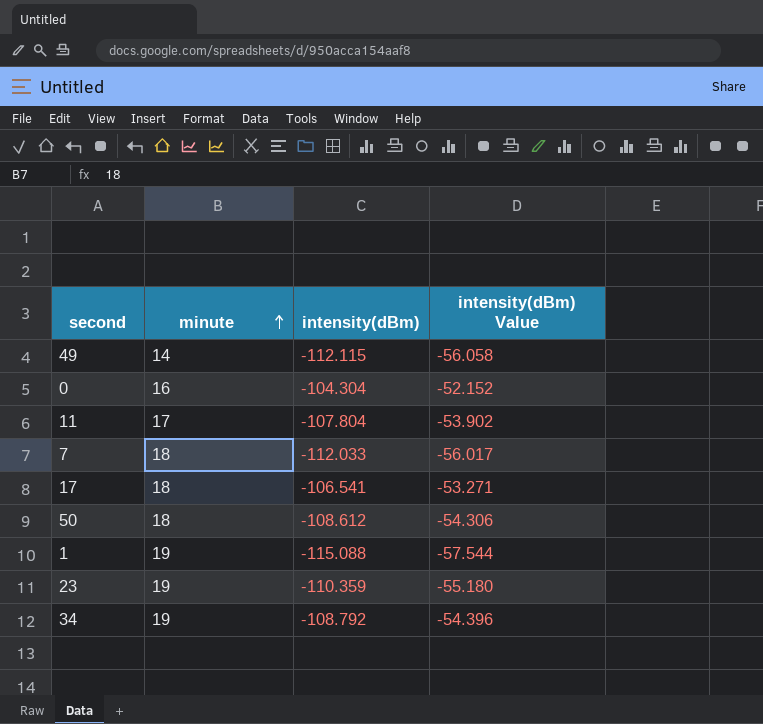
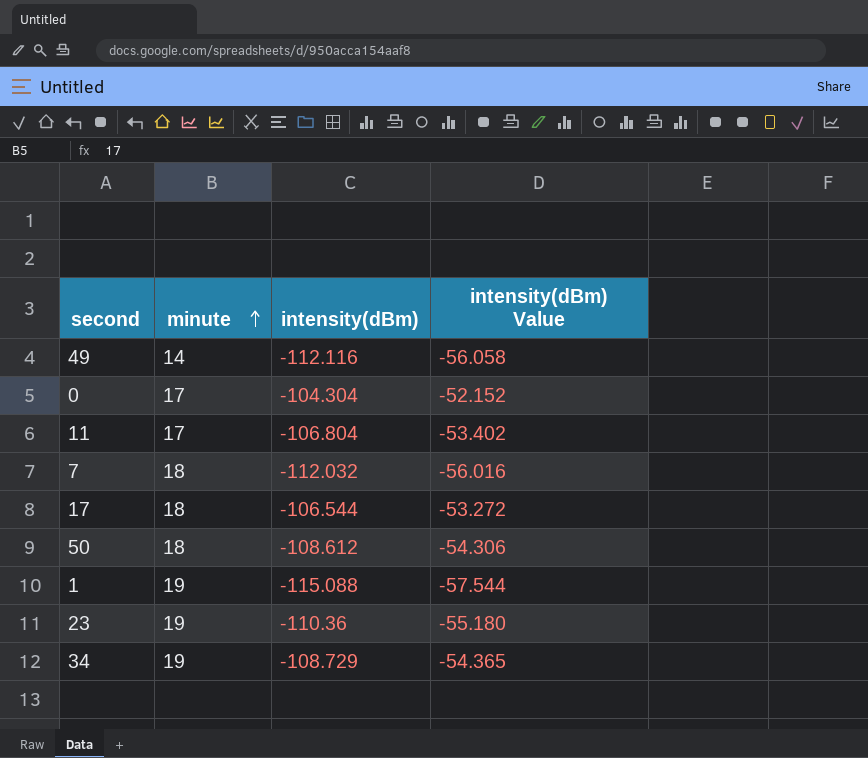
49 | intensity(dBm): -112.115 -> -112.116
0 | minute: 16 -> 17
11 | intensity(dBm): -107.804 -> -106.804
11 | intensity(dBm) Value: -53.902 -> -53.402
7 | intensity(dBm): -112.033 -> -112.032
7 | intensity(dBm) Value: -56.017 -> -56.016
17 | intensity(dBm): -106.541 -> -106.544
17 | intensity(dBm) Value: -53.271 -> -53.272
23 | intensity(dBm): -110.359 -> -110.36
34 | intensity(dBm): -108.792 -> -108.729
34 | intensity(dBm) Value: -54.396 -> -54.365

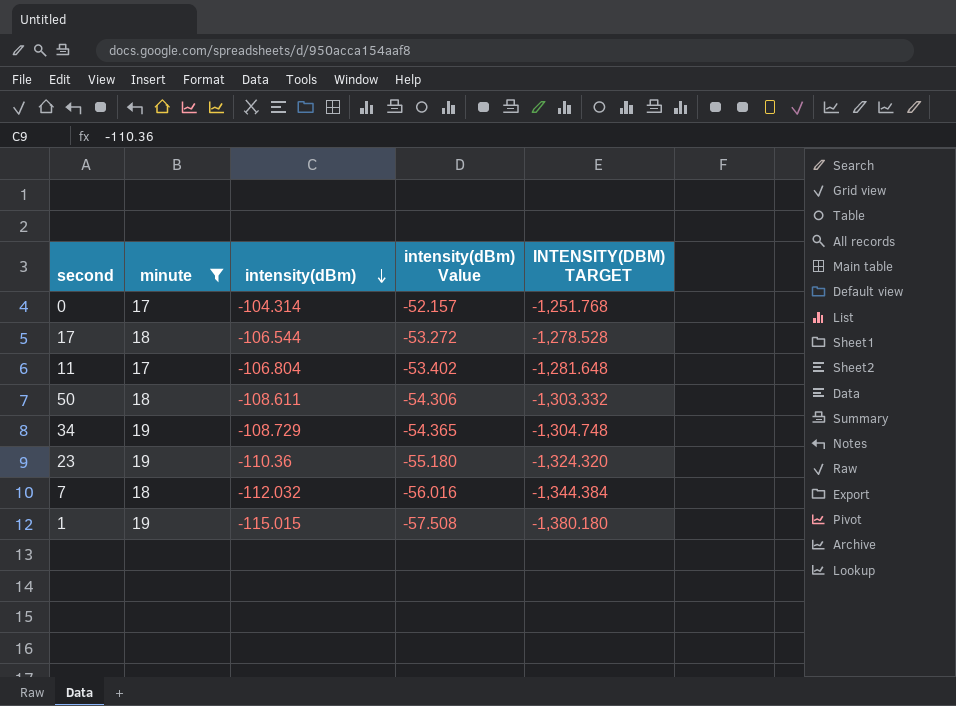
filter: none -> minute != 14
row order: minute ascending -> intensity(dBm) descending
column INTENSITY(DBM) TARGET | formula: none -> [intensity(dBm)] * 12
0 | intensity(dBm): -104.304 -> -104.314
0 | intensity(dBm) Value: -52.152 -> -52.157
50 | intensity(dBm): -108.612 -> -108.611
1 | intensity(dBm): -115.088 -> -115.015
1 | intensity(dBm) Value: -57.544 -> -57.508

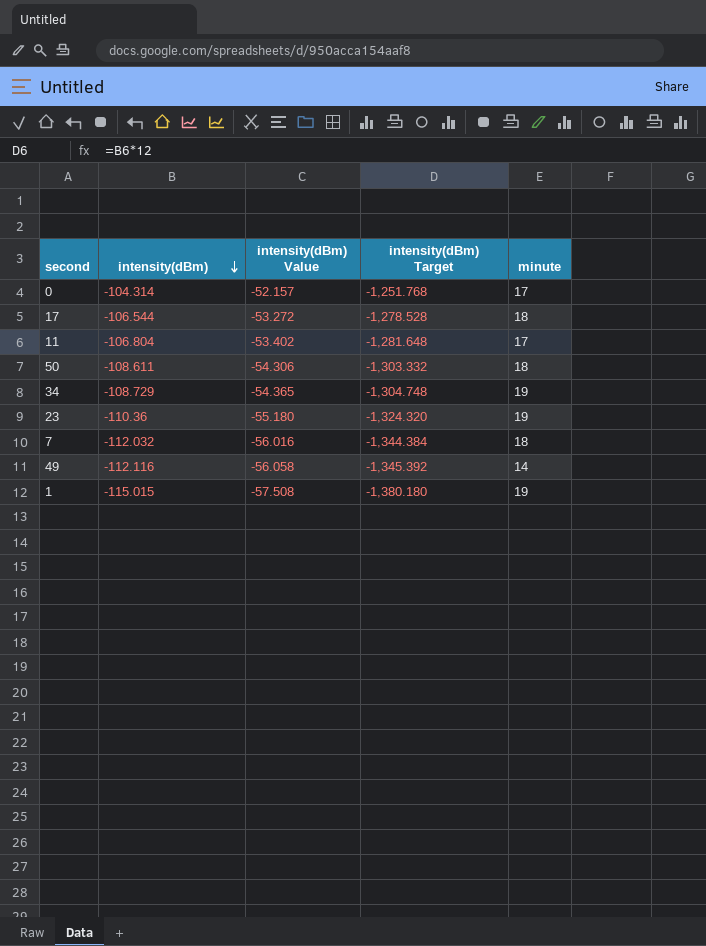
filter: minute != 14 -> none
column name: INTENSITY(DBM) TARGET -> intensity(dBm) Target
column minute | position: 2 -> 5

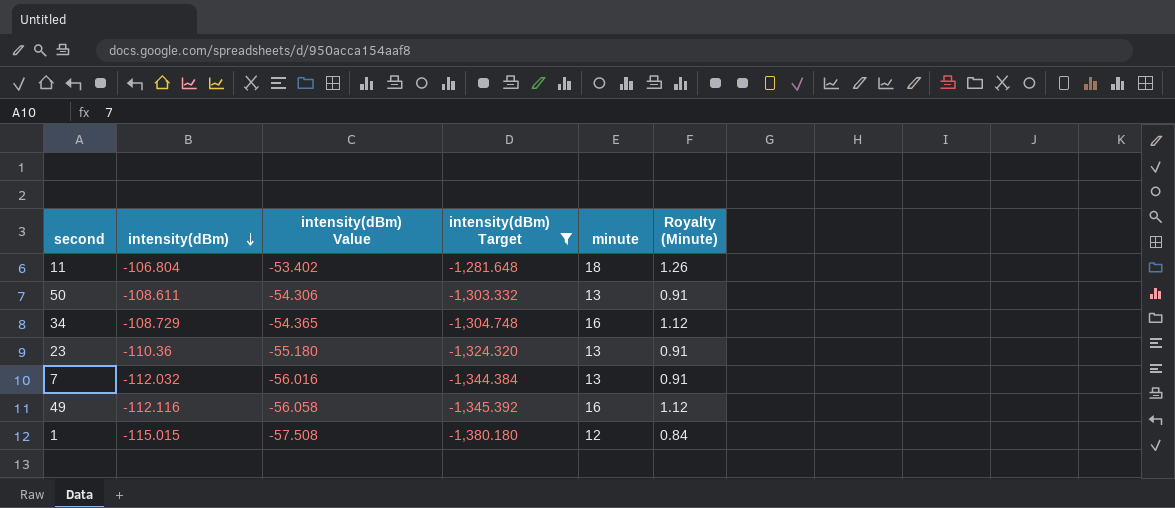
filter: none -> intensity(dBm) Target <= -1,281.648
column Royalty (Minute) | formula: none -> [minute] * 0.07
11 | minute: 17 -> 18
50 | minute: 18 -> 13
34 | minute: 19 -> 16
23 | minute: 19 -> 13
7 | minute: 18 -> 13
49 | minute: 14 -> 16
1 | minute: 19 -> 12

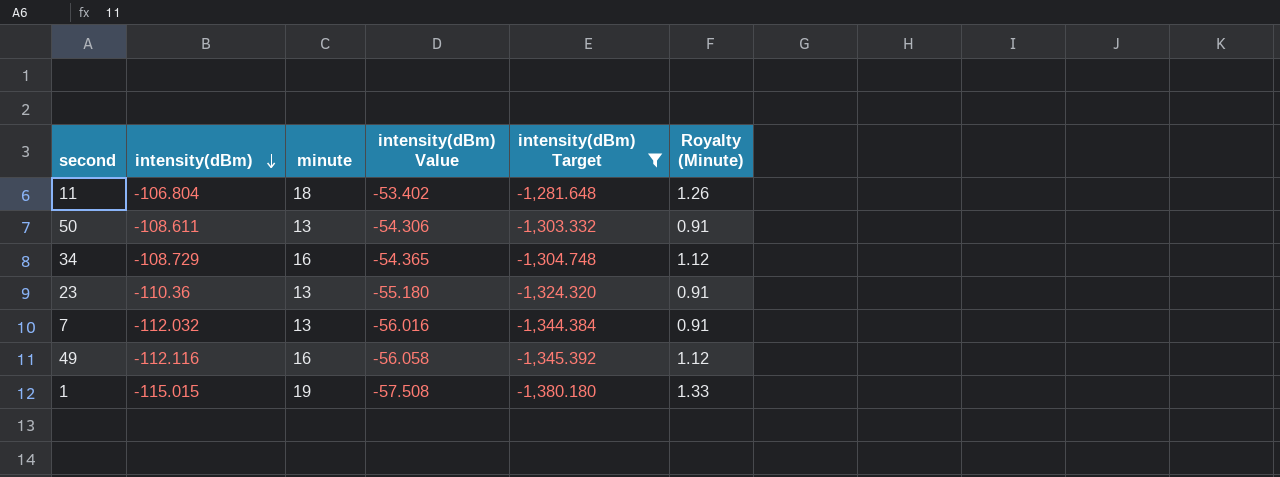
column minute | position: 5 -> 3
1 | minute: 12 -> 19
1 | Royalty (Minute): 0.84 -> 1.33

